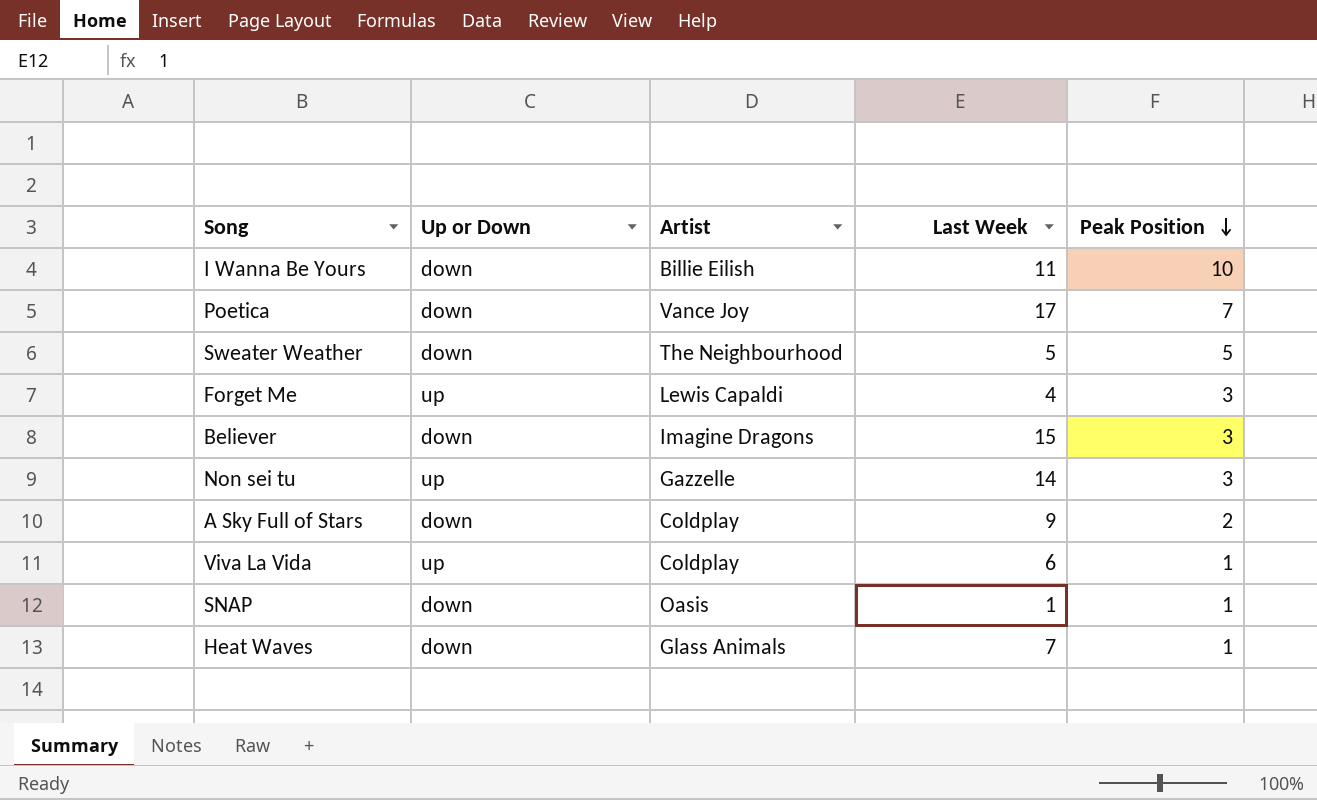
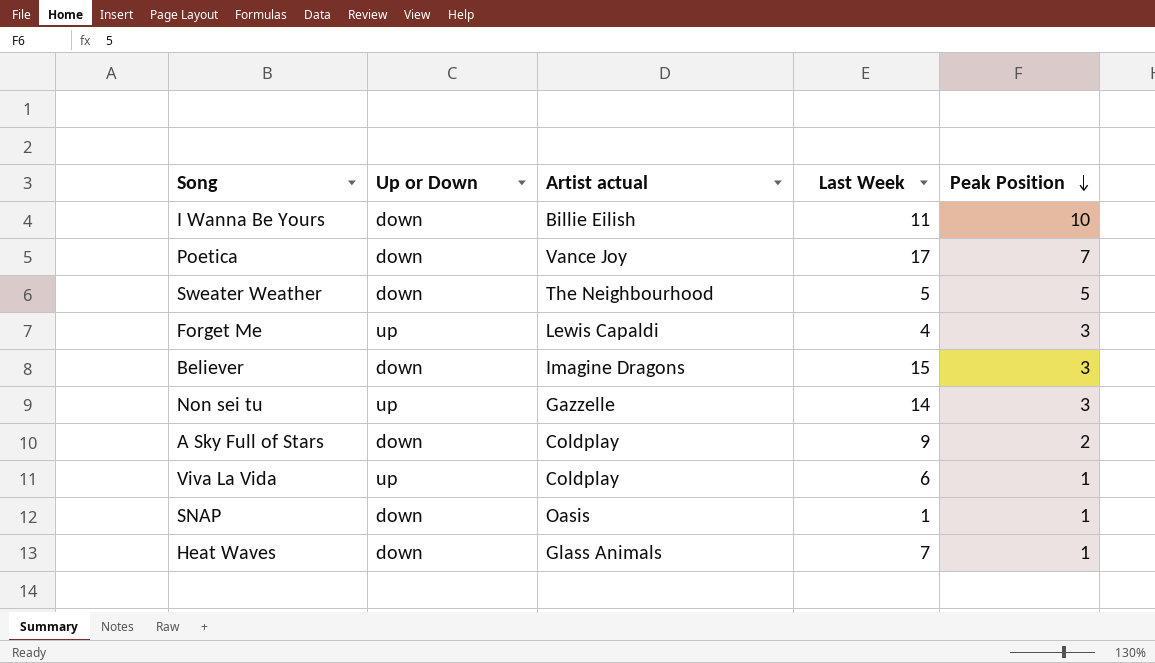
column name: Artist -> Artist actual

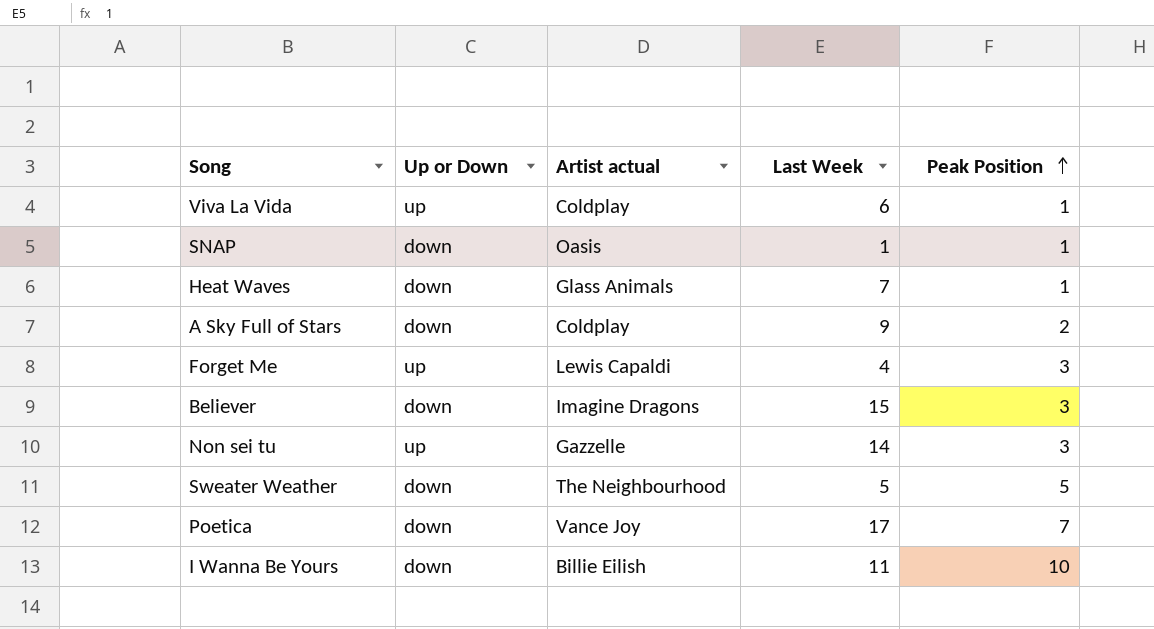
row order: Peak Position descending -> Peak Position ascending

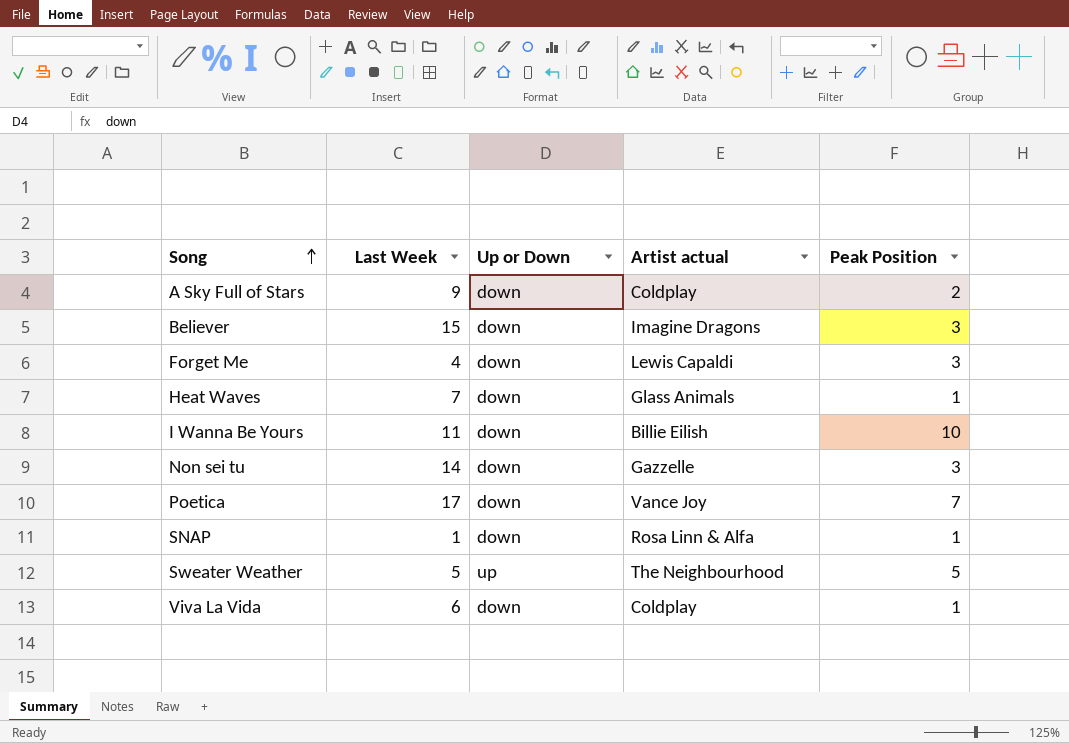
row order: Peak Position ascending -> Song ascending
column Last Week | position: 4 -> 2
Forget Me | Up or Down: up -> down
Non sei tu | Up or Down: up -> down
SNAP | Artist actual: Oasis -> Rosa Linn & Alfa
Sweater Weather | Up or Down: down -> up
Viva La Vida | Up or Down: up -> down

